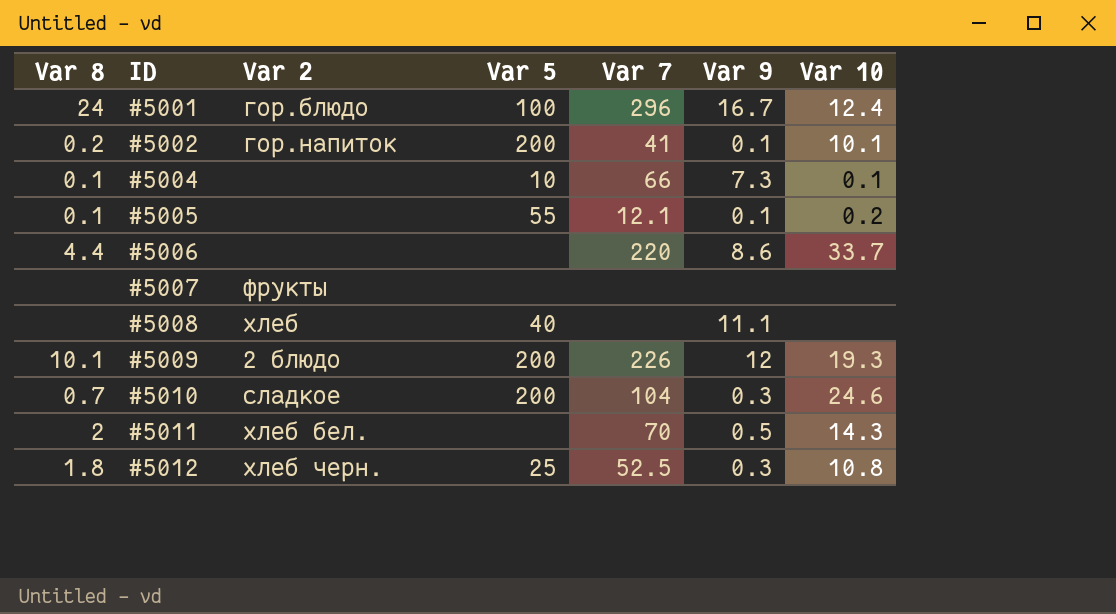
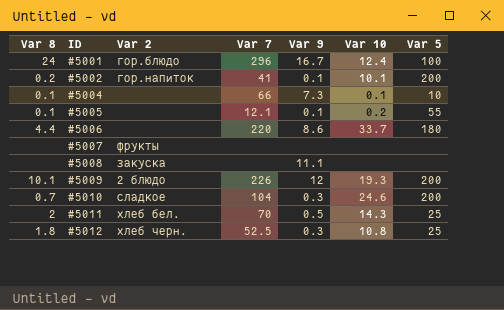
column Var 5 | position: 4 -> 7
#5006 | Var 5: none -> 180
#5008 | Var 2: хлеб -> закуска
#5008 | Var 5: 40 -> none
#5011 | Var 5: none -> 25

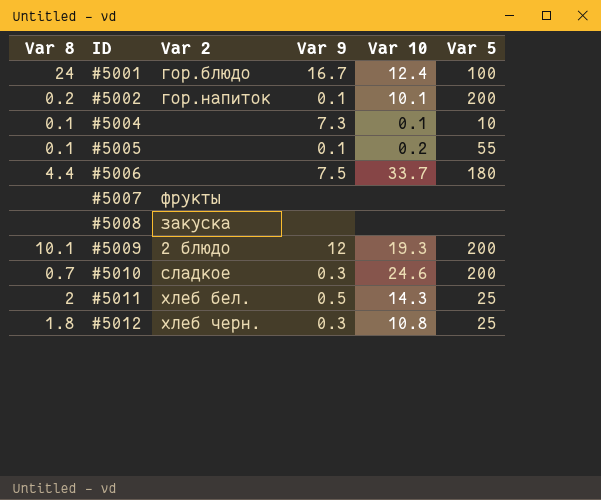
column Var 7 | position: 4 -> none
#5006 | Var 9: 8.6 -> 7.5
#5008 | Var 9: 11.1 -> none

